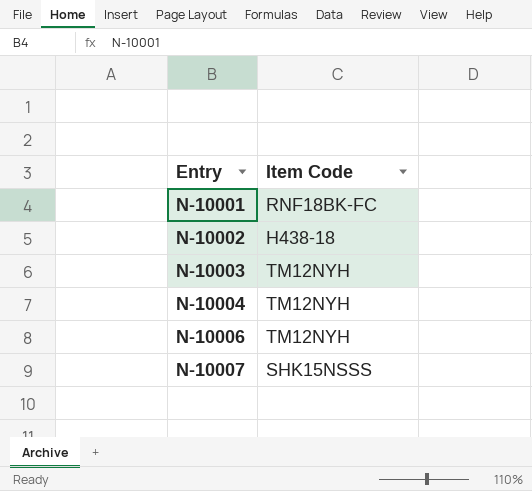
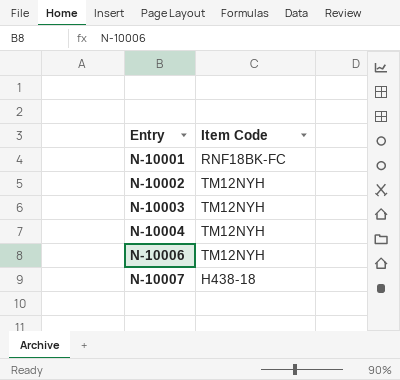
N-10002 | Item Code: H438-18 -> TM12NYH
N-10007 | Item Code: SHK15NSSS -> H438-18

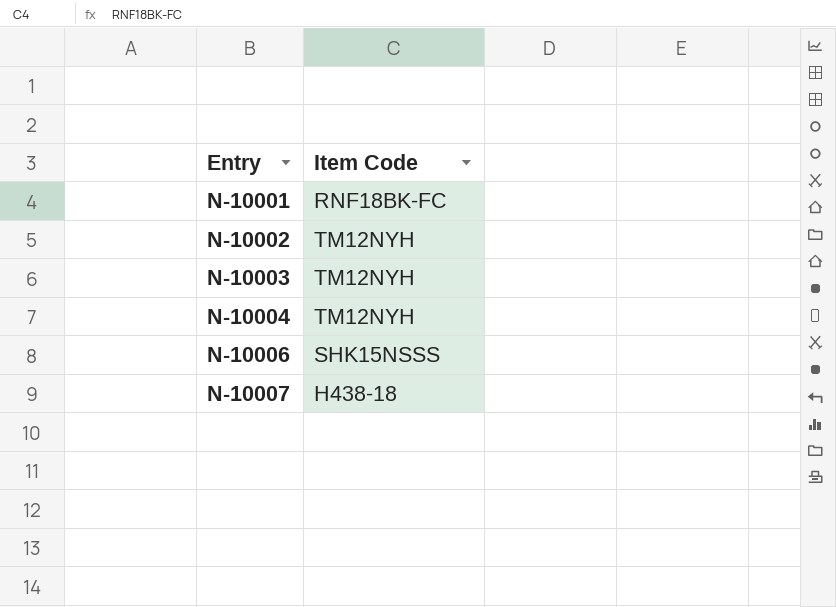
N-10006 | Item Code: TM12NYH -> SHK15NSSS

